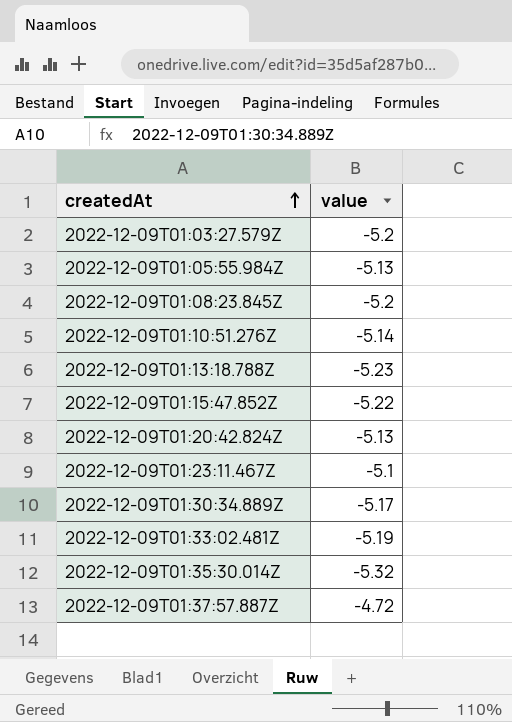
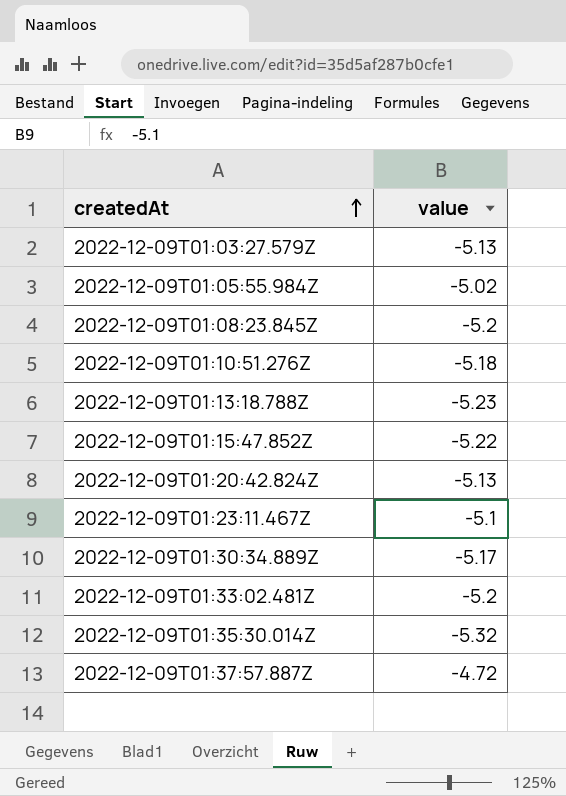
2022-12-09T01:03:27.579Z | value: -5.2 -> -5.13
2022-12-09T01:05:55.984Z | value: -5.13 -> -5.02
2022-12-09T01:10:51.276Z | value: -5.14 -> -5.18
2022-12-09T01:33:02.481Z | value: -5.19 -> -5.2

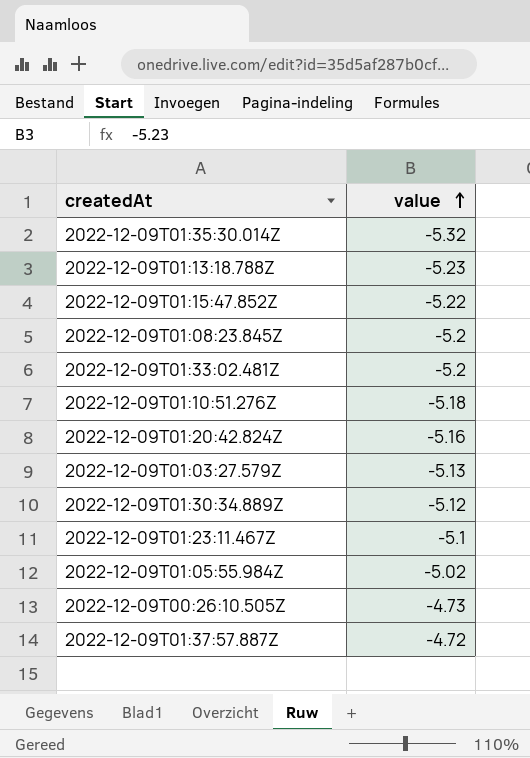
row order: createdAt ascending -> value ascending
2022-12-09T01:20:42.824Z | value: -5.13 -> -5.16
2022-12-09T01:30:34.889Z | value: -5.17 -> -5.12
row 2022-12-09T00:26:10.505Z: none -> -4.73

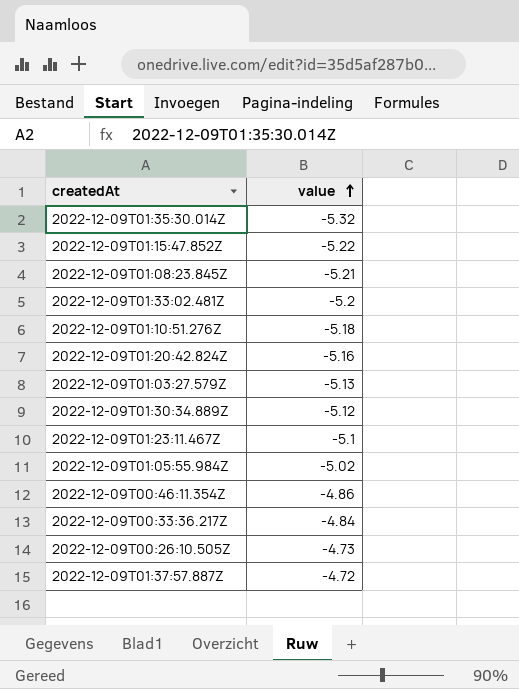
row 2022-12-09T01:13:18.788Z: -5.23 -> none
2022-12-09T01:08:23.845Z | value: -5.2 -> -5.21
row 2022-12-09T00:46:11.354Z: none -> -4.86
row 2022-12-09T00:33:36.217Z: none -> -4.84

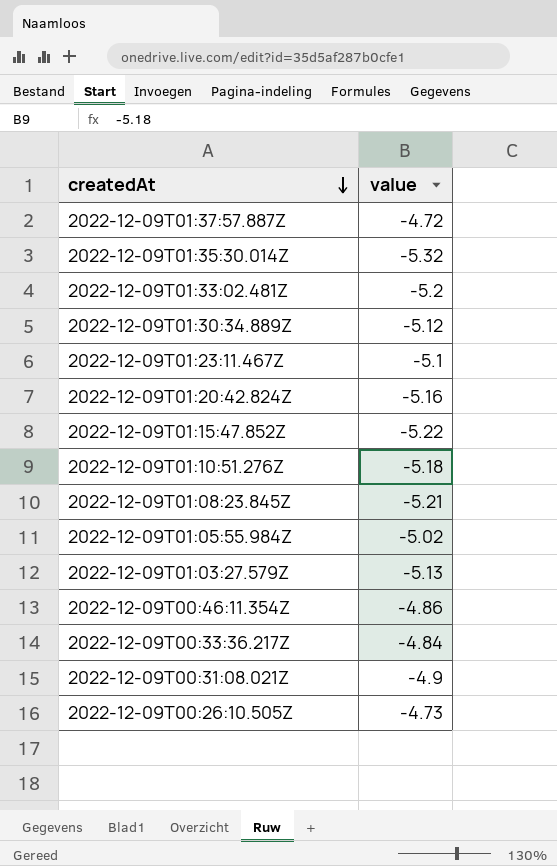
row order: value ascending -> createdAt descending
row 2022-12-09T00:31:08.021Z: none -> -4.9

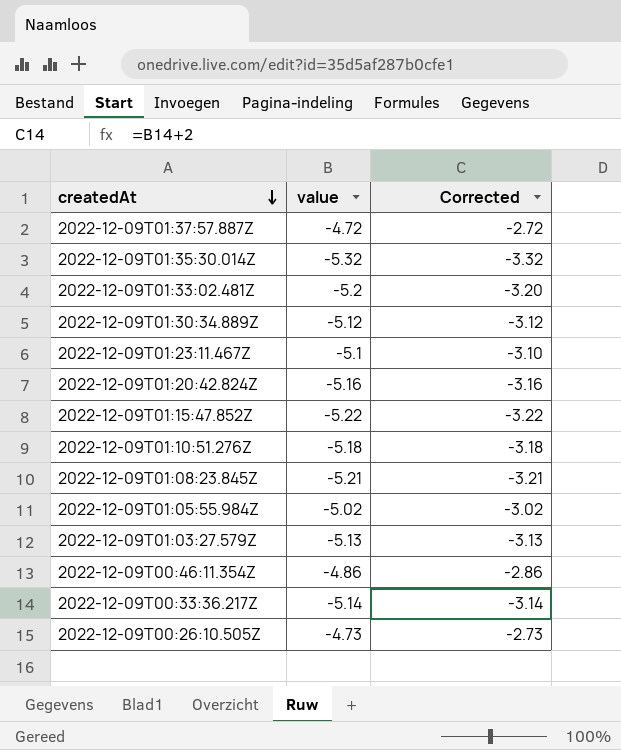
column Corrected | formula: none -> [value] + 2
row 2022-12-09T00:31:08.021Z: -4.9 -> none
2022-12-09T00:33:36.217Z | value: -4.84 -> -5.14

